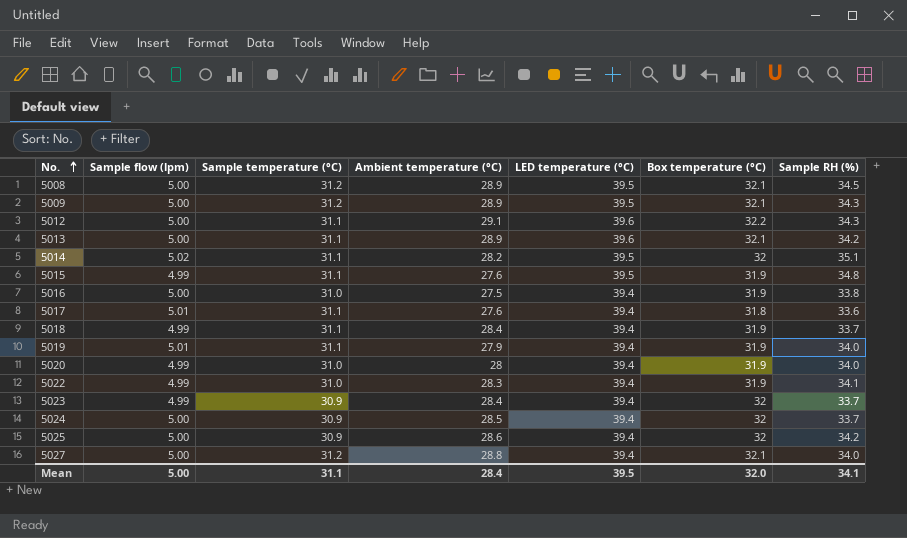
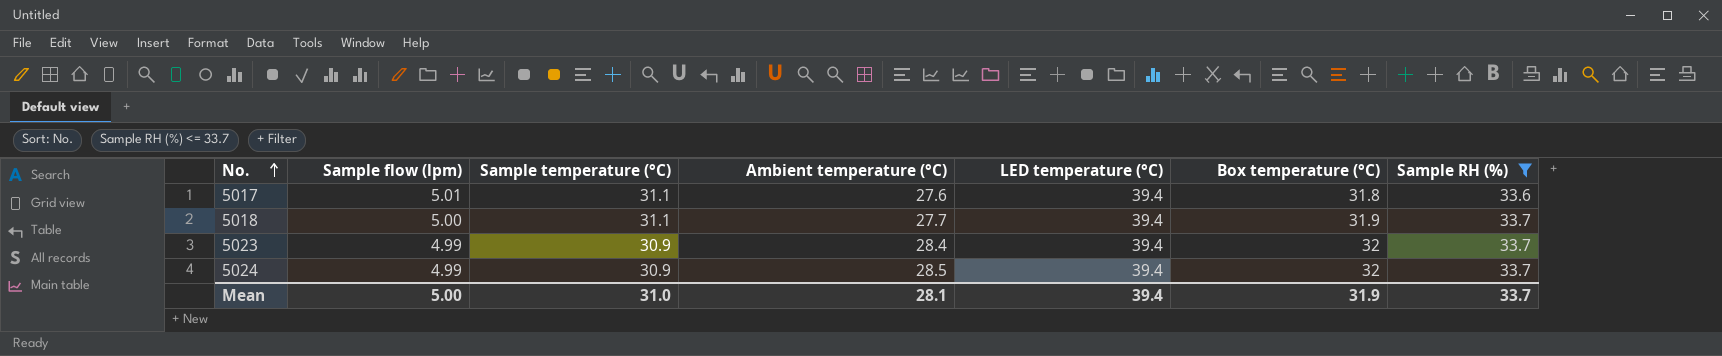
filter: none -> Sample RH (%) <= 33.7
5018 | Sample flow (lpm): 4.99 -> 5.00
5018 | Ambient temperature (°C): 28.4 -> 27.7
5024 | Sample flow (lpm): 5.00 -> 4.99
Mean | Sample temperature (°C): 31.1 -> 31.0
Mean | Ambient temperature (°C): 28.4 -> 28.1
Mean | LED temperature (°C): 39.5 -> 39.4
Mean | Box temperature (°C): 32.0 -> 31.9
Mean | Sample RH (%): 34.1 -> 33.7

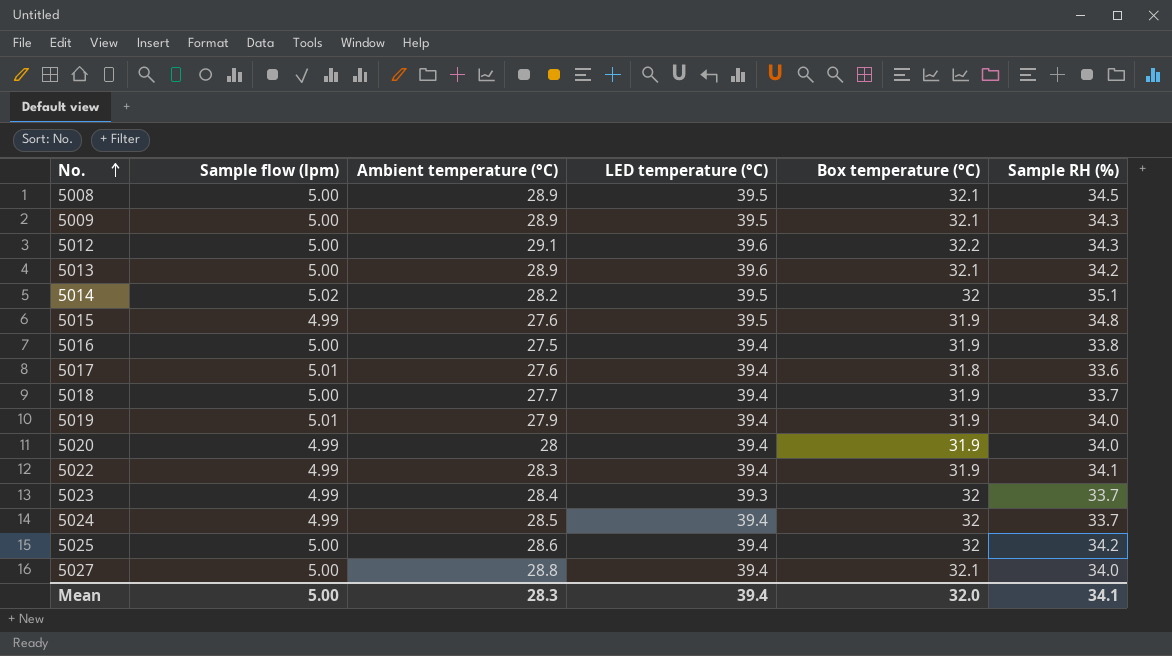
filter: Sample RH (%) <= 33.7 -> none
column Sample temperature (°C) | position: 3 -> none
5023 | LED temperature (°C): 39.4 -> 39.3
Mean | Ambient temperature (°C): 28.1 -> 28.3
Mean | Box temperature (°C): 31.9 -> 32.0
Mean | Sample RH (%): 33.7 -> 34.1

